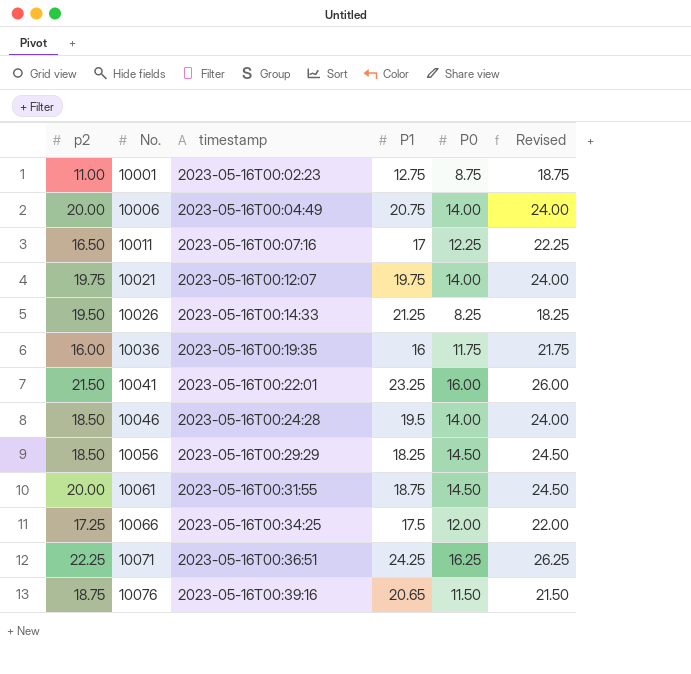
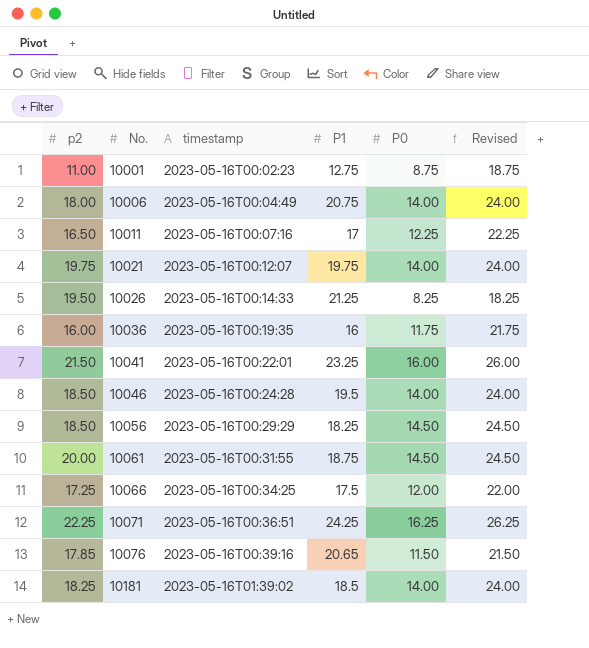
10006 | p2: 20.00 -> 18.00
10076 | p2: 18.75 -> 17.85
row 10181: none -> 18.25 | 2023-05-16T01:39:02 | 18.5 | 14.00 | 24.00

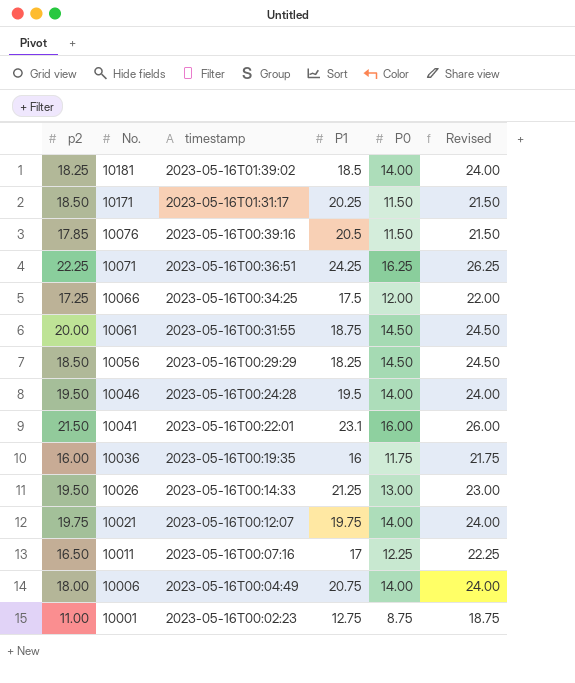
row order: No. ascending -> No. descending
row 10171: none -> 18.50 | 2023-05-16T01:31:17 | 20.25 | 11.50 | 21.50
10076 | P1: 20.65 -> 20.5
10046 | p2: 18.50 -> 19.50
10041 | P1: 23.25 -> 23.1
10026 | P0: 8.25 -> 13.00
10026 | Revised: 18.25 -> 23.00

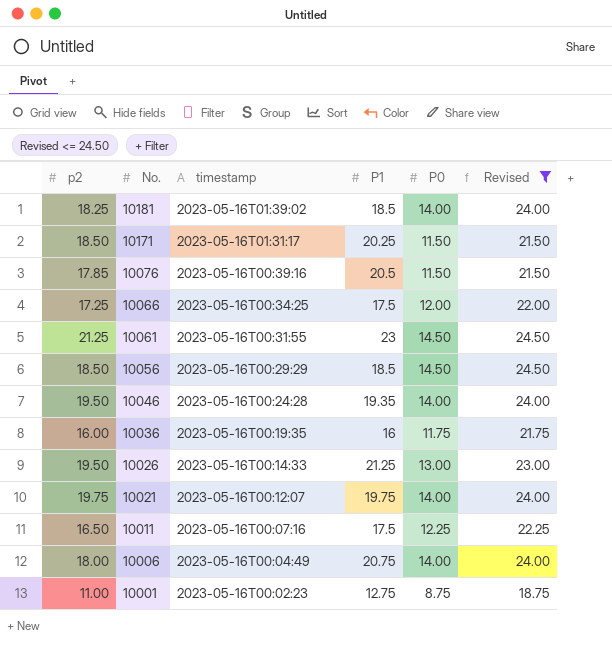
filter: none -> Revised <= 24.50
10061 | p2: 20.00 -> 21.25
10061 | P1: 18.75 -> 23
10056 | P1: 18.25 -> 18.5
10046 | P1: 19.5 -> 19.35
10011 | P1: 17 -> 17.5

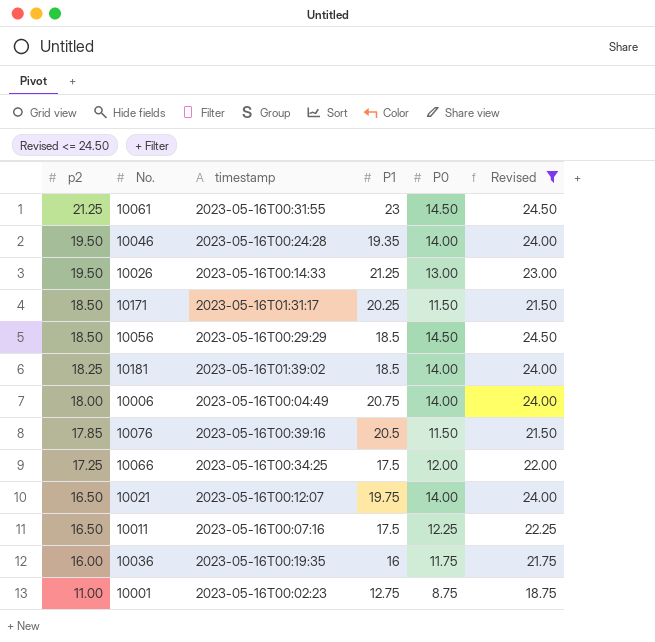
row order: No. descending -> p2 descending
10021 | p2: 19.75 -> 16.50

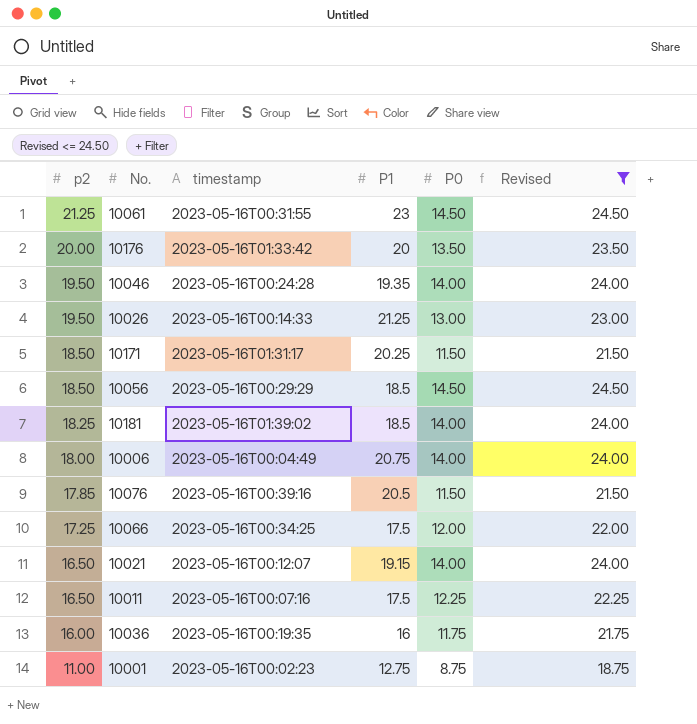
row 10176: none -> 20.00 | 2023-05-16T01:33:42 | 20 | 13.50 | 23.50
10021 | P1: 19.75 -> 19.15

